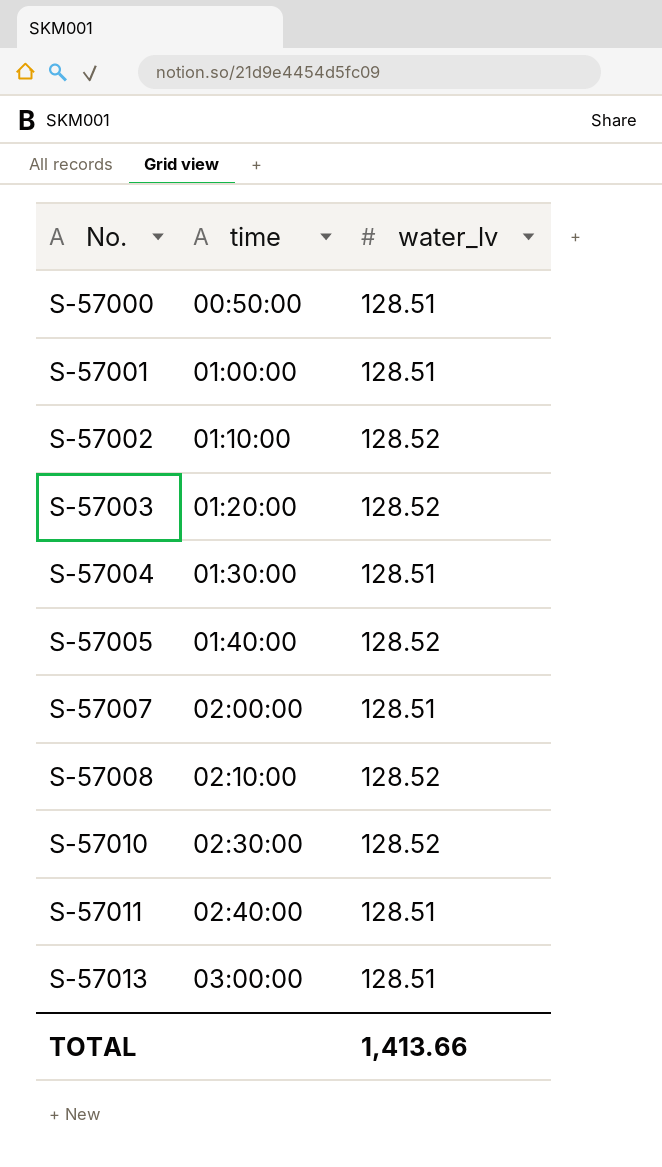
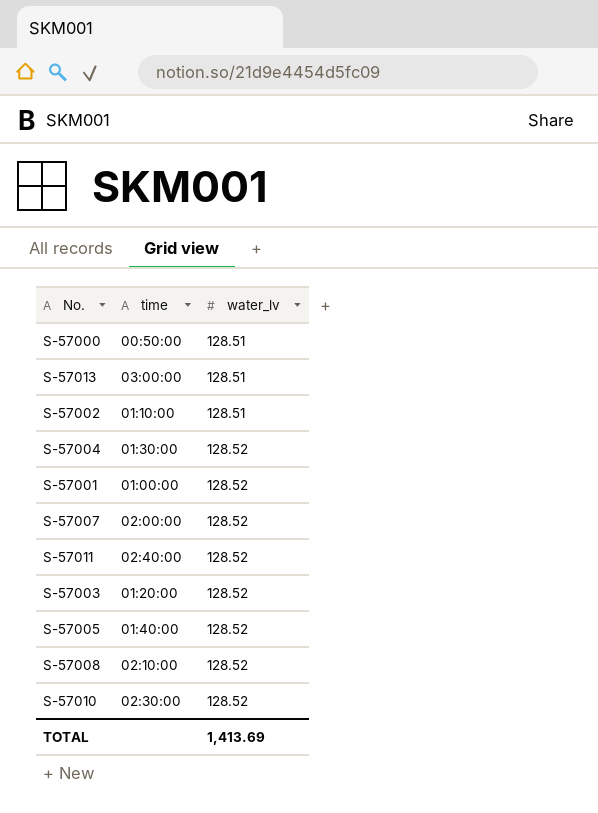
row order: No. ascending -> water_lv ascending
S-57002 | water_lv: 128.52 -> 128.51
S-57004 | water_lv: 128.51 -> 128.52
S-57001 | water_lv: 128.51 -> 128.52
S-57007 | water_lv: 128.51 -> 128.52
S-57011 | water_lv: 128.51 -> 128.52
TOTAL | water_lv: 1,413.66 -> 1,413.69

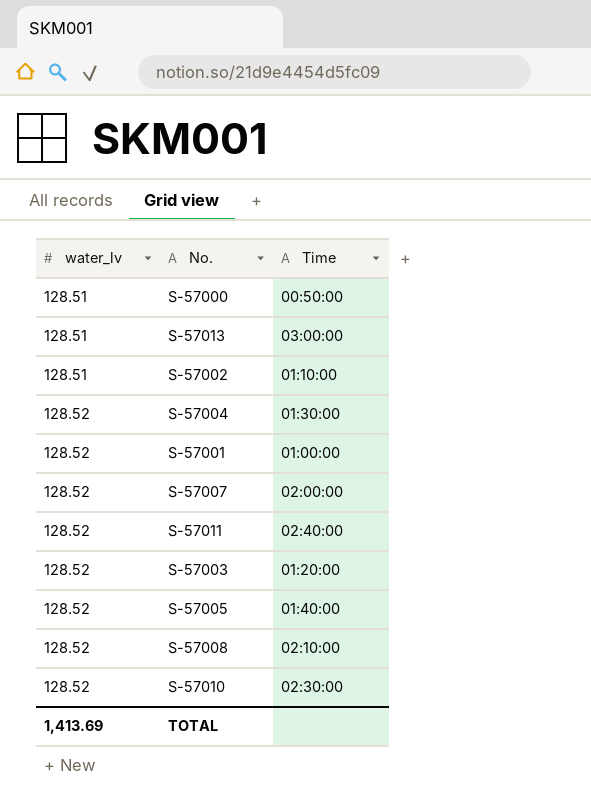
column water_lv | position: 3 -> 1
column name: time -> Time

